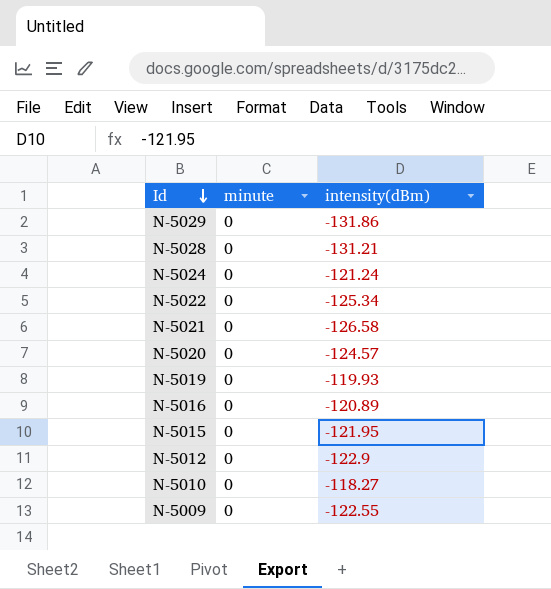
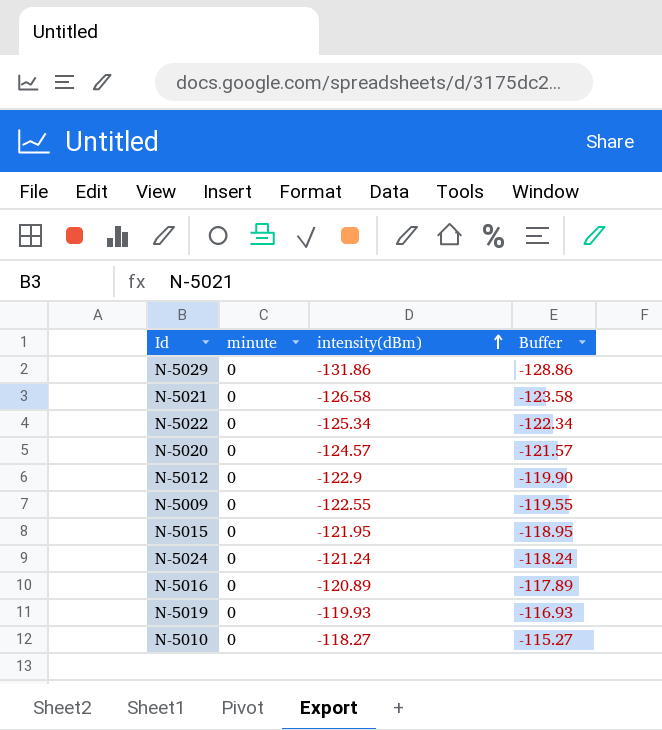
row order: Id descending -> intensity(dBm) ascending
column Buffer | formula: none -> [intensity(dBm)] + 3
row N-5028: 0 | -131.21 -> none

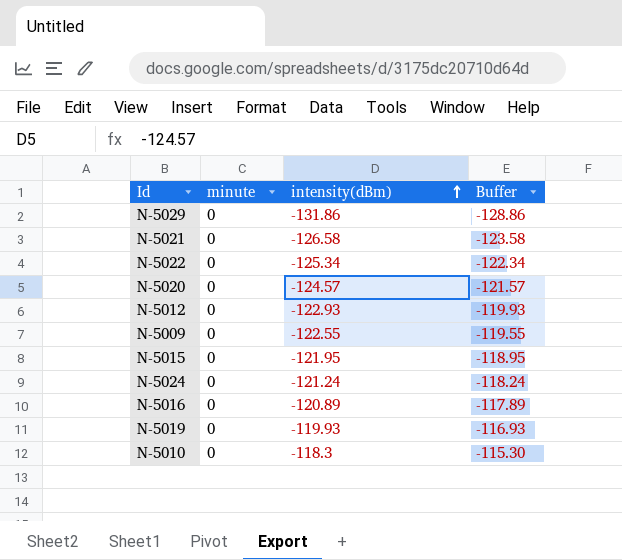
N-5012 | intensity(dBm): -122.9 -> -122.93
N-5012 | Buffer: -119.90 -> -119.93
N-5010 | intensity(dBm): -118.27 -> -118.3
N-5010 | Buffer: -115.27 -> -115.30

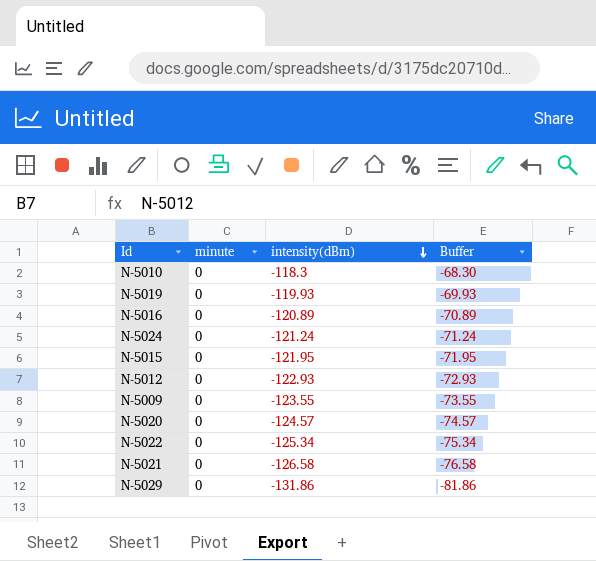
row order: intensity(dBm) ascending -> intensity(dBm) descending
column Buffer | formula: [intensity(dBm)] + 3 -> [intensity(dBm)] + 50
N-5009 | intensity(dBm): -122.55 -> -123.55

